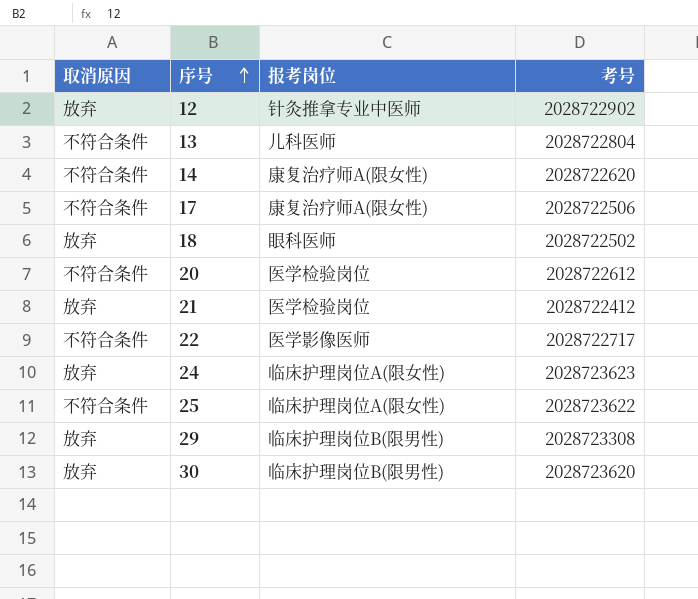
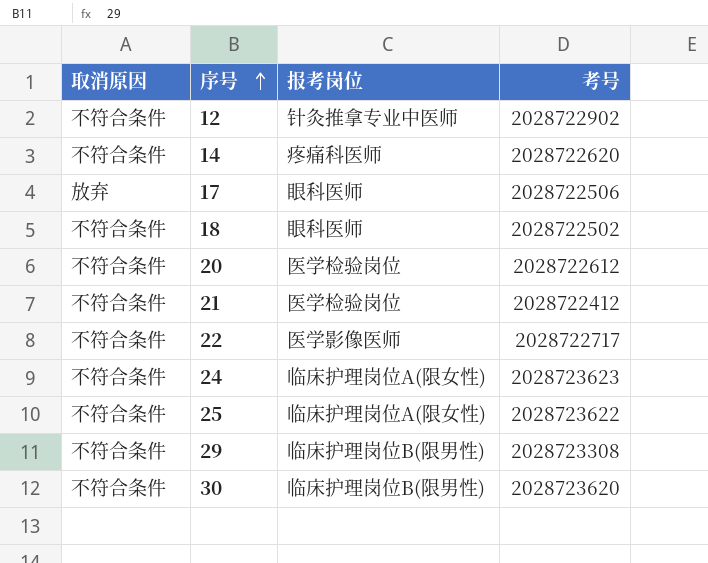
row 13: 不符合条件 | 儿科医师 | 2028722804 -> none
12 | 取消原因: 放弃 -> 不符合条件
14 | 报考岗位: 康复治疗师A(限女性) -> 疼痛科医师
17 | 取消原因: 不符合条件 -> 放弃
17 | 报考岗位: 康复治疗师A(限女性) -> 眼科医师
18 | 取消原因: 放弃 -> 不符合条件
21 | 取消原因: 放弃 -> 不符合条件
24 | 取消原因: 放弃 -> 不符合条件
29 | 取消原因: 放弃 -> 不符合条件
30 | 取消原因: 放弃 -> 不符合条件

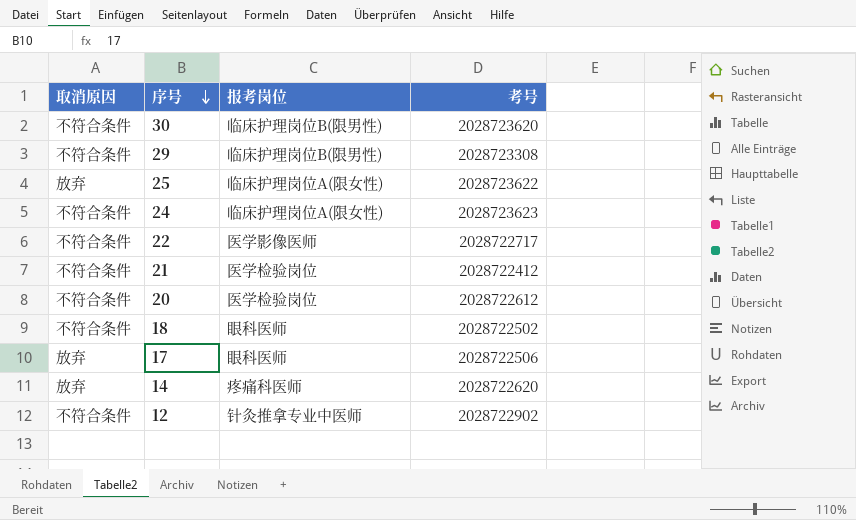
row order: 序号 ascending -> 序号 descending
25 | 取消原因: 不符合条件 -> 放弃
14 | 取消原因: 不符合条件 -> 放弃

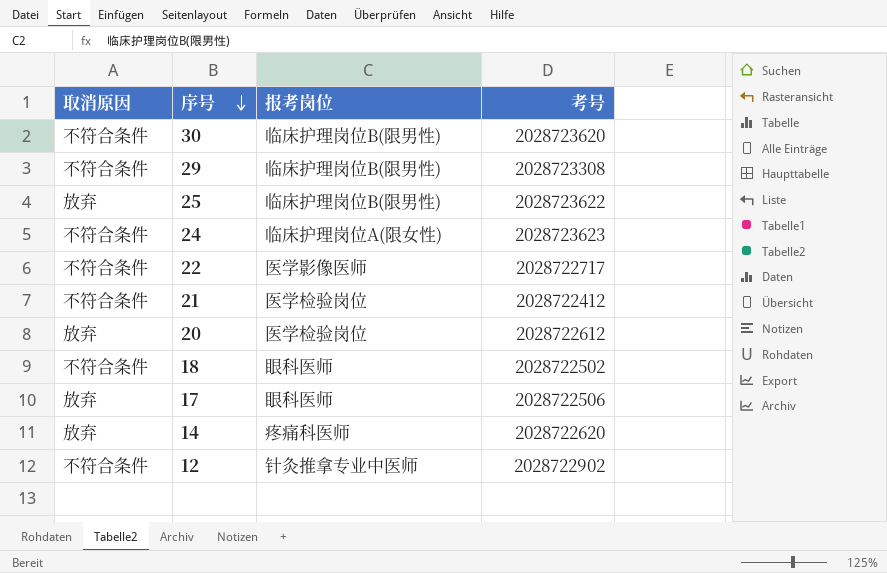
25 | 报考岗位: 临床护理岗位A(限女性) -> 临床护理岗位B(限男性)
20 | 取消原因: 不符合条件 -> 放弃

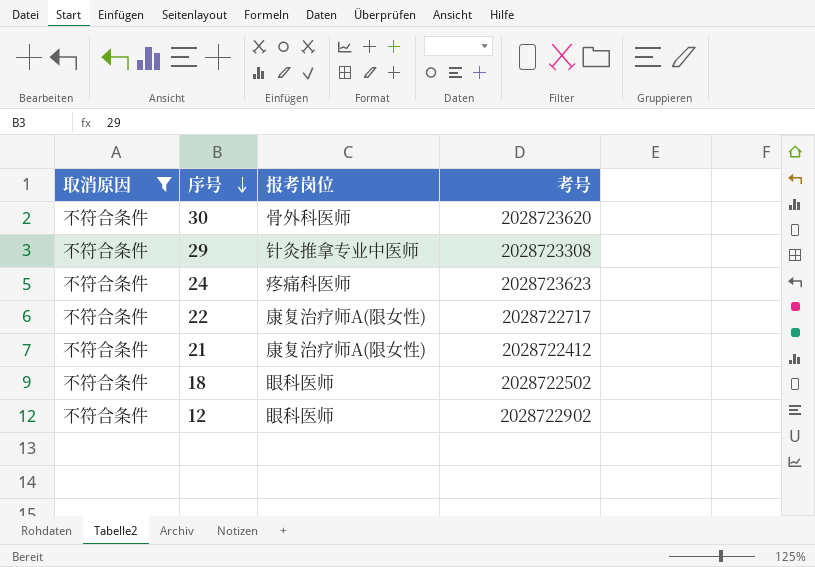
filter: none -> 取消原因 = 不符合条件
30 | 报考岗位: 临床护理岗位B(限男性) -> 骨外科医师
29 | 报考岗位: 临床护理岗位B(限男性) -> 针灸推拿专业中医师
24 | 报考岗位: 临床护理岗位A(限女性) -> 疼痛科医师
22 | 报考岗位: 医学影像医师 -> 康复治疗师A(限女性)
21 | 报考岗位: 医学检验岗位 -> 康复治疗师A(限女性)
12 | 报考岗位: 针灸推拿专业中医师 -> 眼科医师

